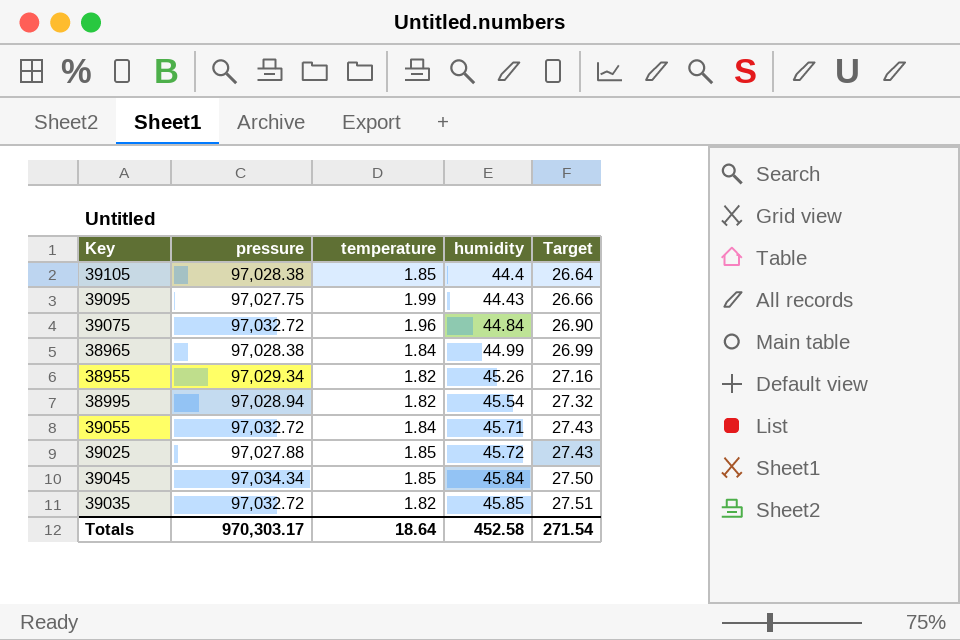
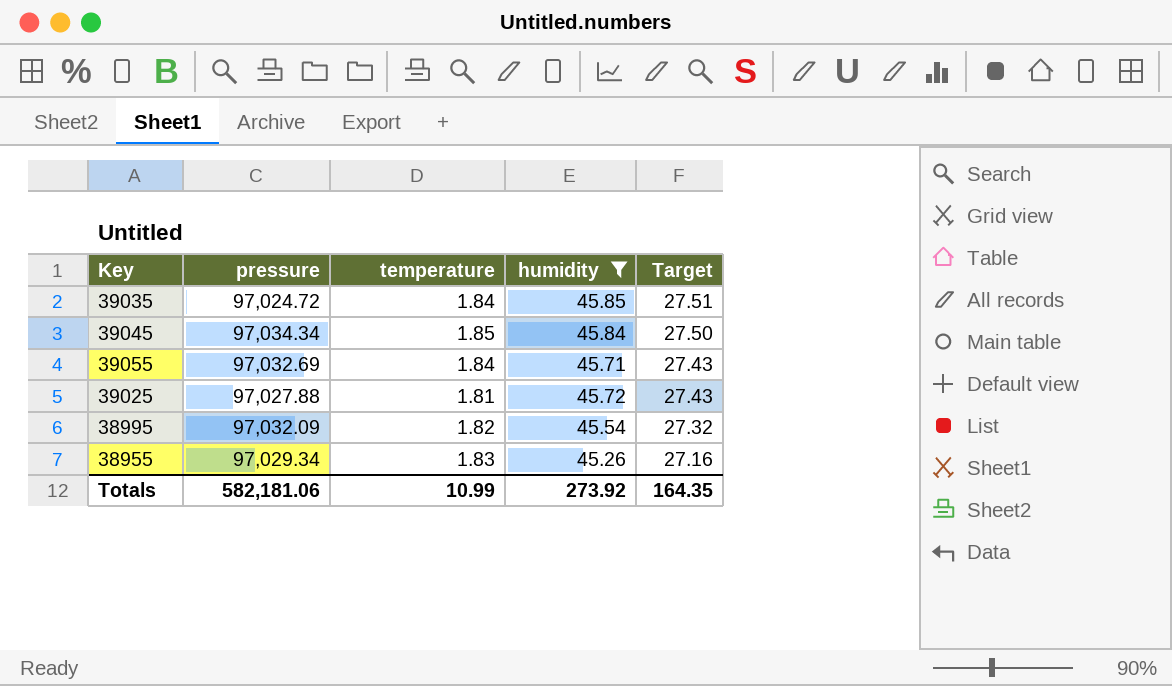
filter: none -> humidity >= 45.26
row order: humidity ascending -> Target descending
39035 | pressure: 97,032.72 -> 97,024.72
39035 | temperature: 1.82 -> 1.84
39055 | pressure: 97,032.72 -> 97,032.69
39025 | temperature: 1.85 -> 1.81
38995 | pressure: 97,028.94 -> 97,032.09
38955 | temperature: 1.82 -> 1.83
Totals | pressure: 970,303.17 -> 582,181.06
Totals | temperature: 18.64 -> 10.99
Totals | humidity: 452.58 -> 273.92
Totals | Target: 271.54 -> 164.35

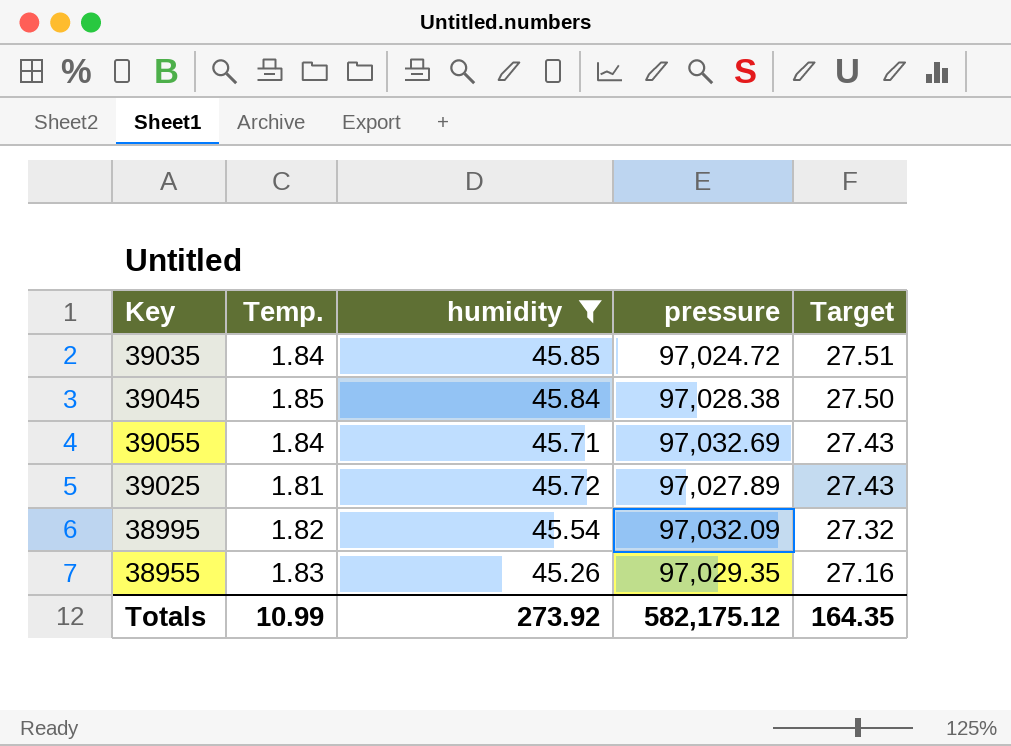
column name: temperature -> Temp.
column pressure | position: 2 -> 4
39045 | pressure: 97,034.34 -> 97,028.38
39025 | pressure: 97,027.88 -> 97,027.89
38955 | pressure: 97,029.34 -> 97,029.35
Totals | pressure: 582,181.06 -> 582,175.12

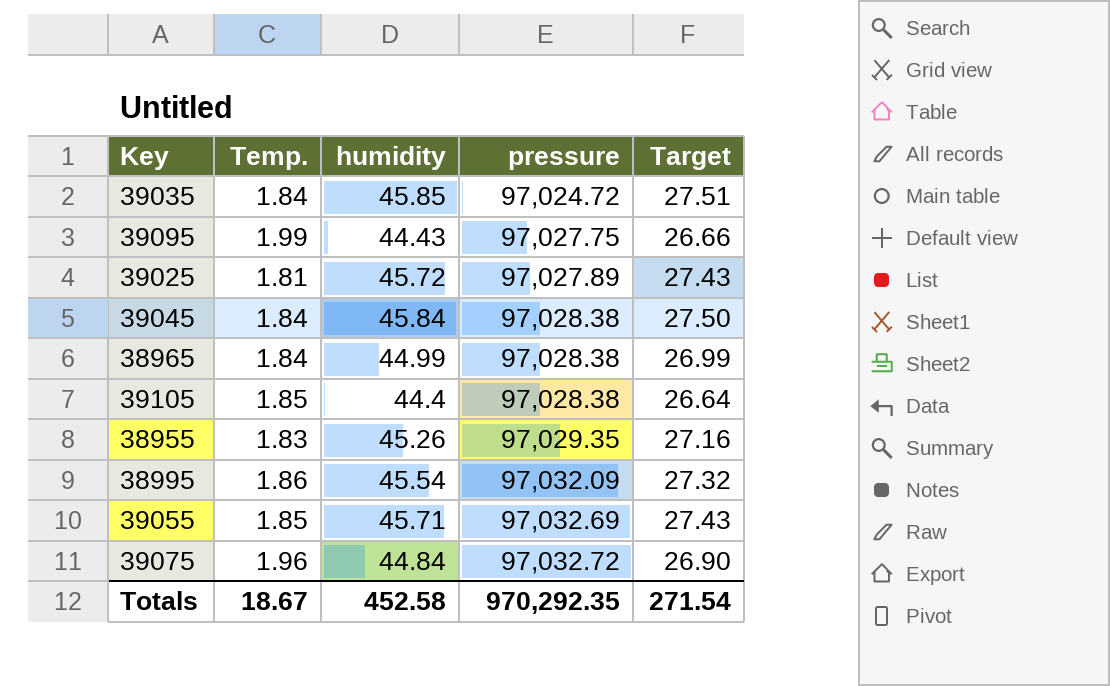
filter: humidity >= 45.26 -> none
row order: Target descending -> pressure ascending
39045 | Temp.: 1.85 -> 1.84
38995 | Temp.: 1.82 -> 1.86
39055 | Temp.: 1.84 -> 1.85
Totals | Temp.: 10.99 -> 18.67
Totals | humidity: 273.92 -> 452.58
Totals | pressure: 582,175.12 -> 970,292.35
Totals | Target: 164.35 -> 271.54

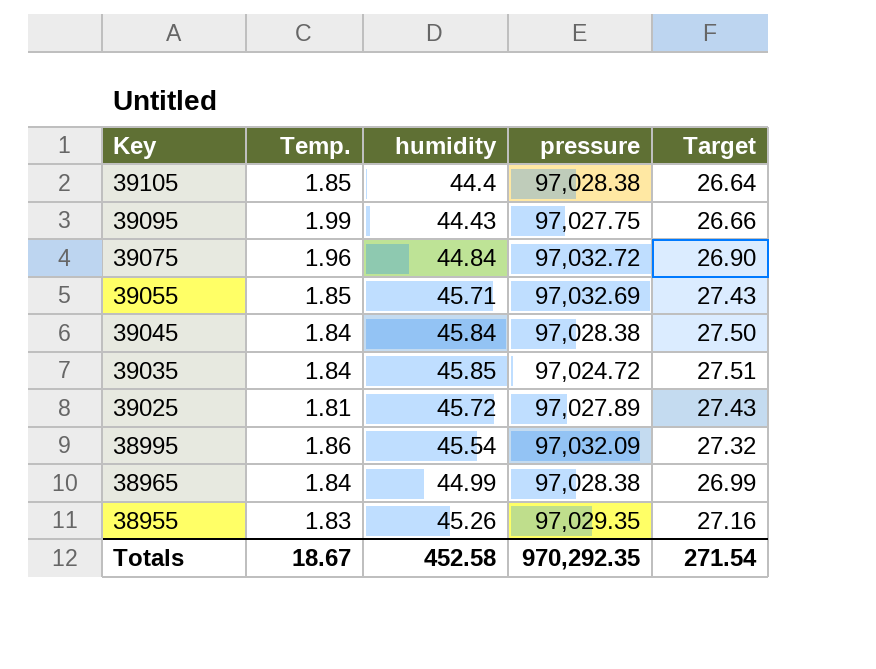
row order: pressure ascending -> Key descending

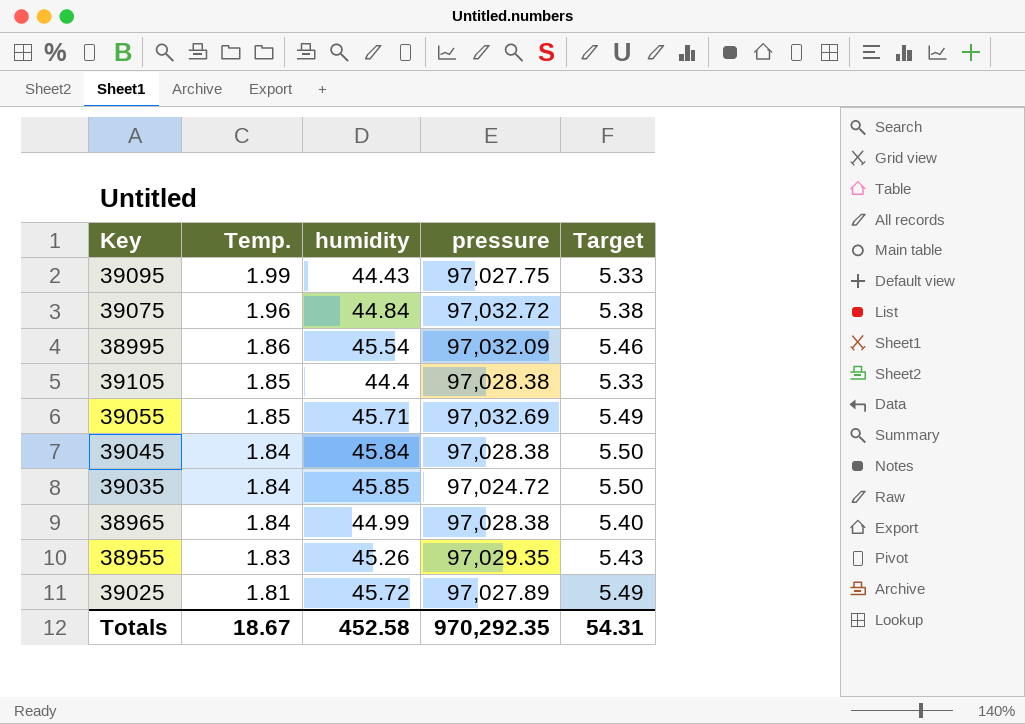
row order: Key descending -> Temp. descending
column Target | formula: [humidity] * 0.6 -> [humidity] * 0.12
Totals | Target: 271.54 -> 54.31

